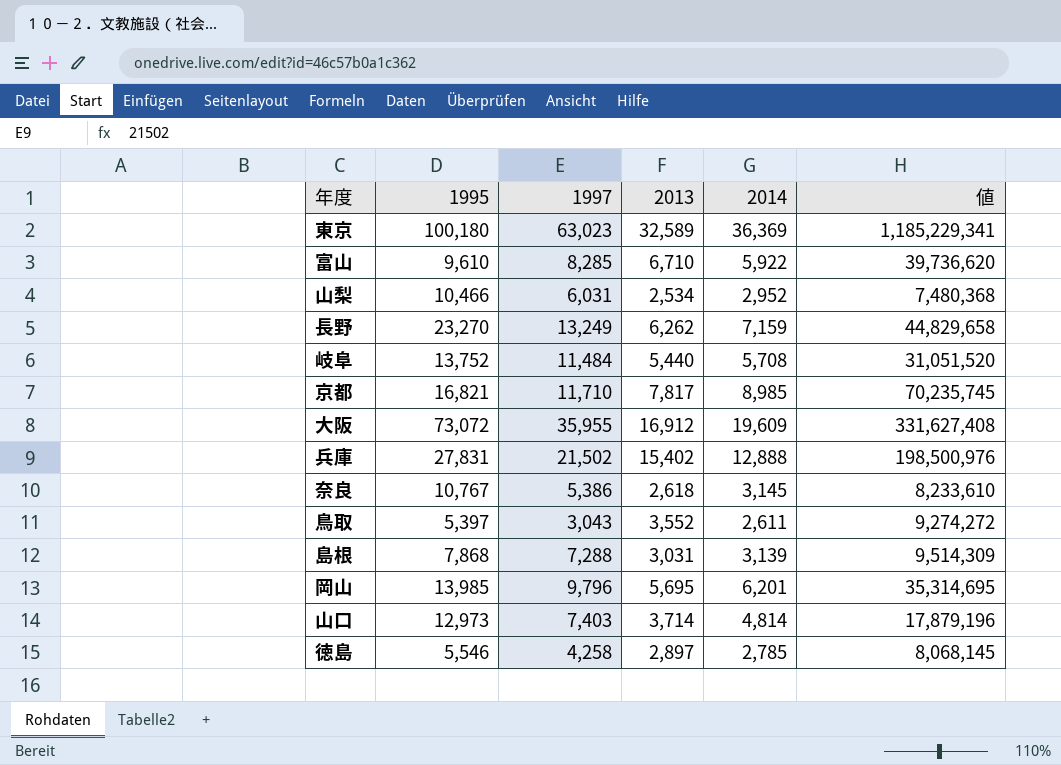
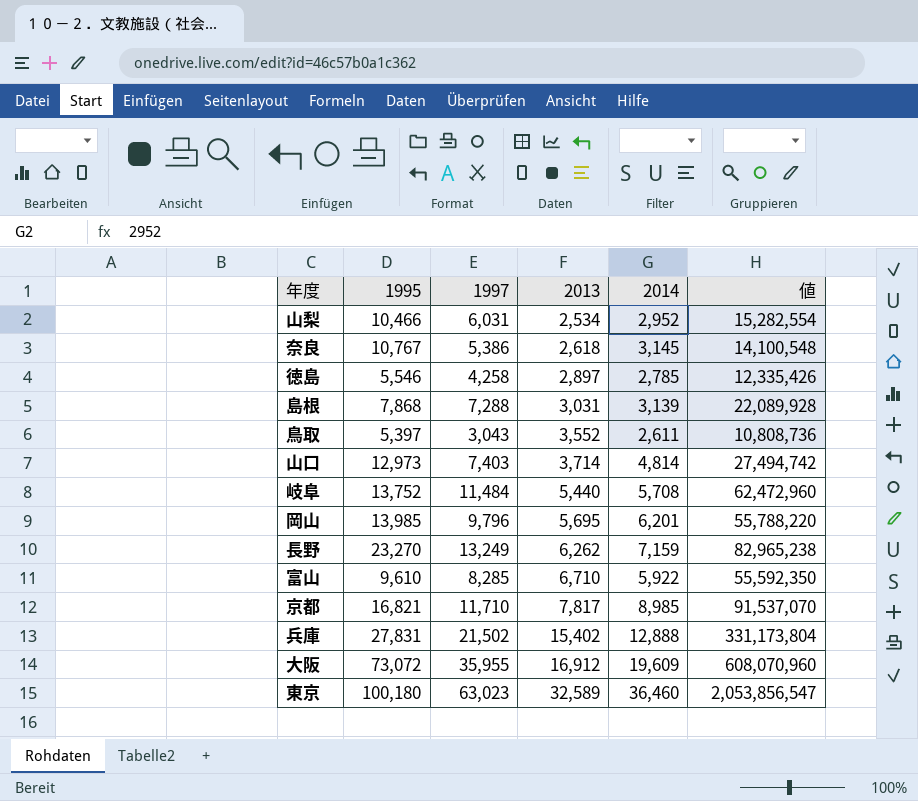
row order: none -> 2013 ascending
column 値 | formula: [2013] * [2014] -> [1997] * [2013]
東京 | 2014: 36,369 -> 36,460

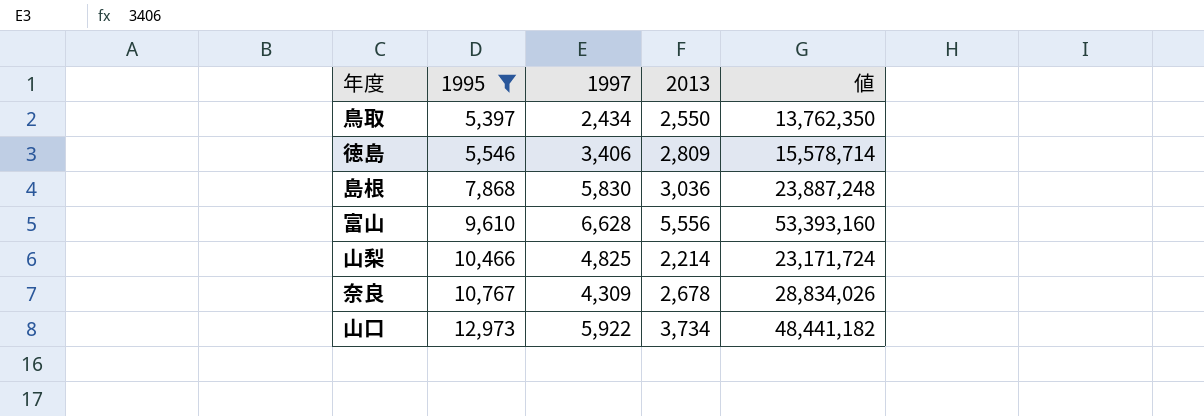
filter: none -> 1995 <= 12,973
row order: 2013 ascending -> 1995 ascending
column 2014 | position: 5 -> none
column 値 | formula: [1997] * [2013] -> [1995] * [2013]
鳥取 | 1997: 3,043 -> 2,434
鳥取 | 2013: 3,552 -> 2,550
徳島 | 1997: 4,258 -> 3,406
徳島 | 2013: 2,897 -> 2,809
島根 | 1997: 7,288 -> 5,830
島根 | 2013: 3,031 -> 3,036
富山 | 1997: 8,285 -> 6,628
富山 | 2013: 6,710 -> 5,556
山梨 | 1997: 6,031 -> 4,825
山梨 | 2013: 2,534 -> 2,214
奈良 | 1997: 5,386 -> 4,309
奈良 | 2013: 2,618 -> 2,678
山口 | 1997: 7,403 -> 5,922
山口 | 2013: 3,714 -> 3,734

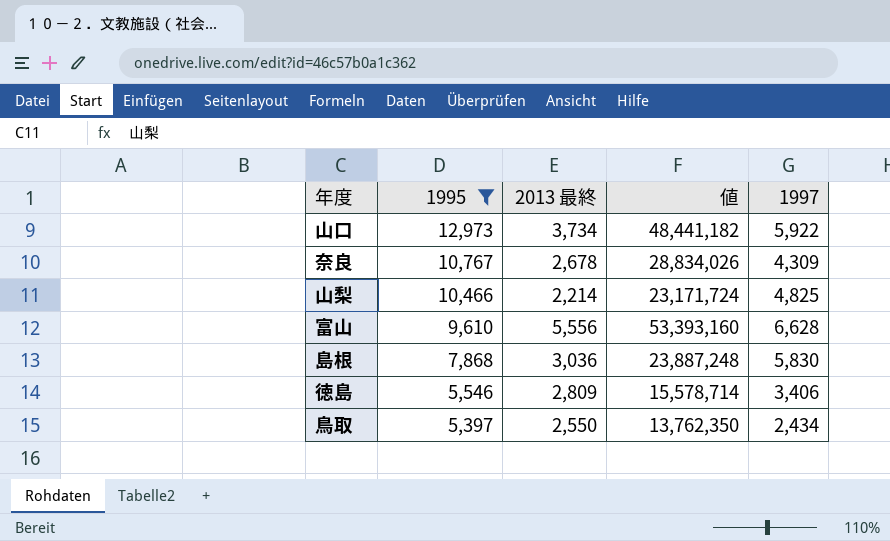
row order: 1995 ascending -> 1995 descending
column name: 2013 -> 2013 最終
column 1997 | position: 3 -> 5

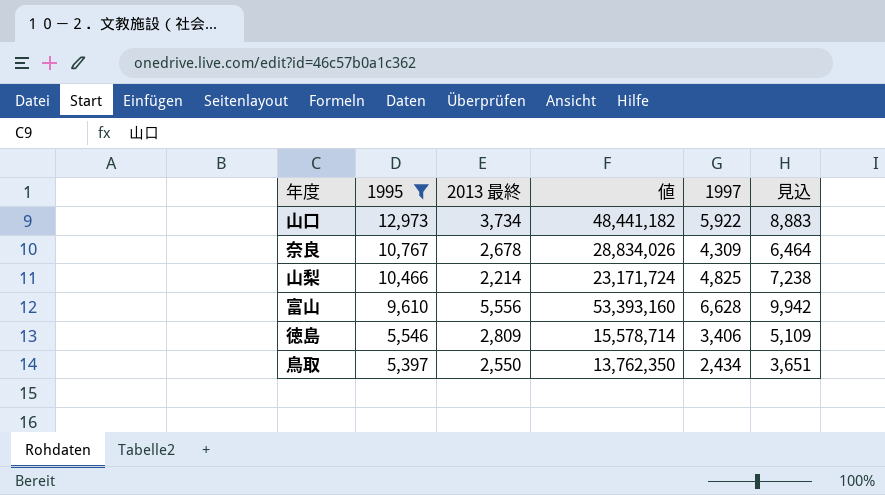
column 見込 | formula: none -> [1997] * 1.5
row 島根: 7,868 | 3,036 | 23,887,248 | 5,830 -> none

